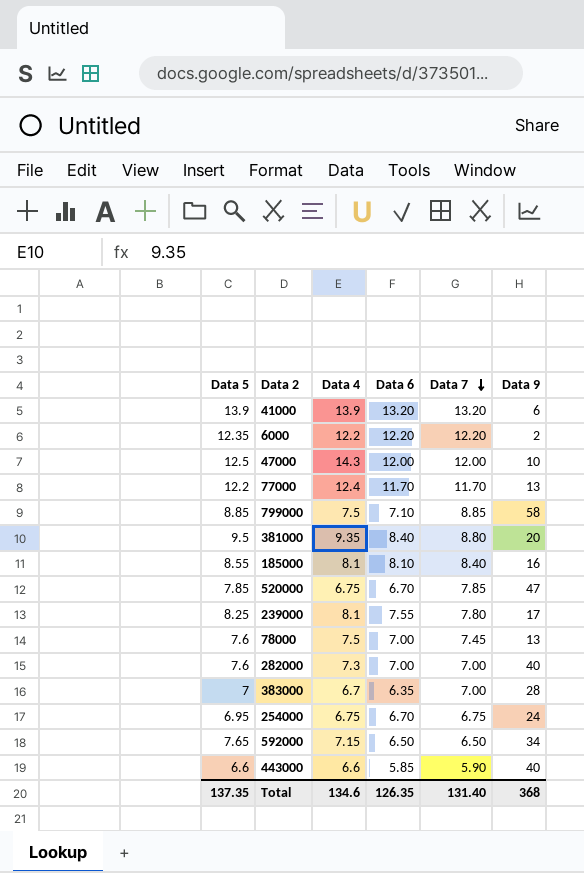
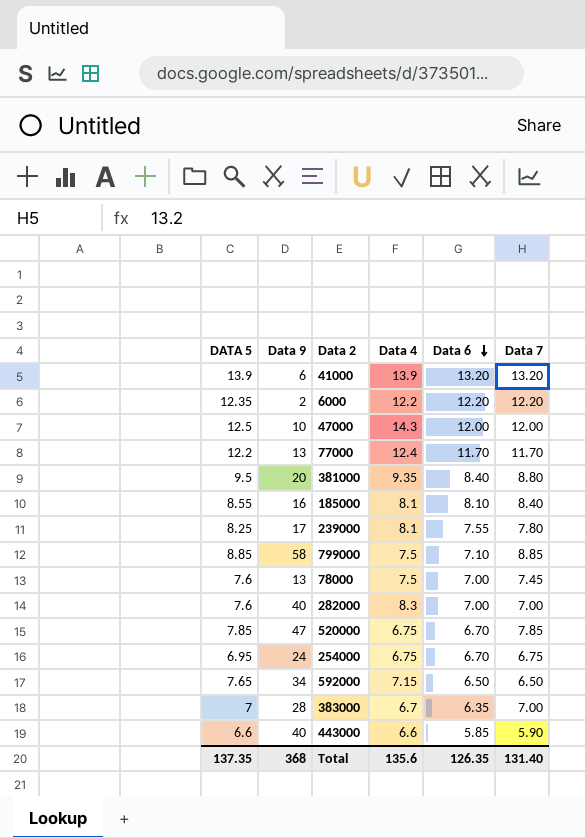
row order: Data 7 descending -> Data 6 descending
column name: Data 5 -> DATA 5
column Data 9 | position: 6 -> 2
282000 | Data 4: 7.3 -> 8.3
Total | Data 4: 134.6 -> 135.6

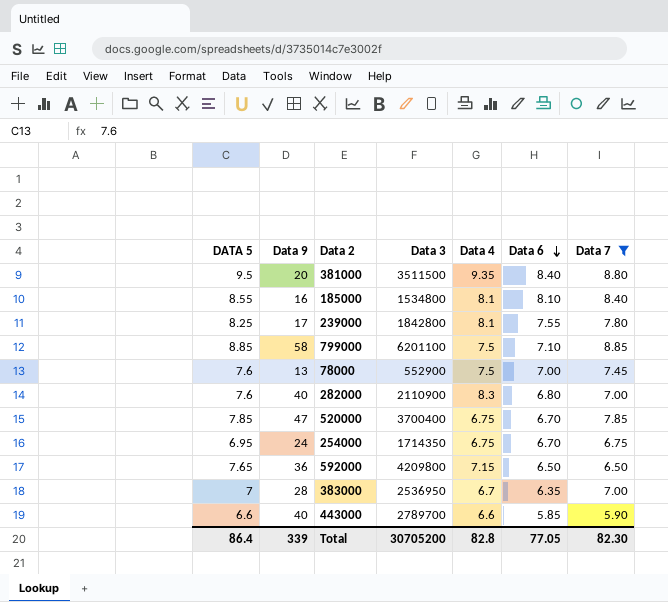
filter: none -> Data 7 <= 8.85
column Data 3 | position: none -> 4
282000 | Data 6: 7.00 -> 6.80
592000 | Data 9: 34 -> 36
Total | DATA 5: 137.35 -> 86.4
Total | Data 9: 368 -> 339
Total | Data 4: 135.6 -> 82.8
Total | Data 6: 126.35 -> 77.05
Total | Data 7: 131.40 -> 82.30

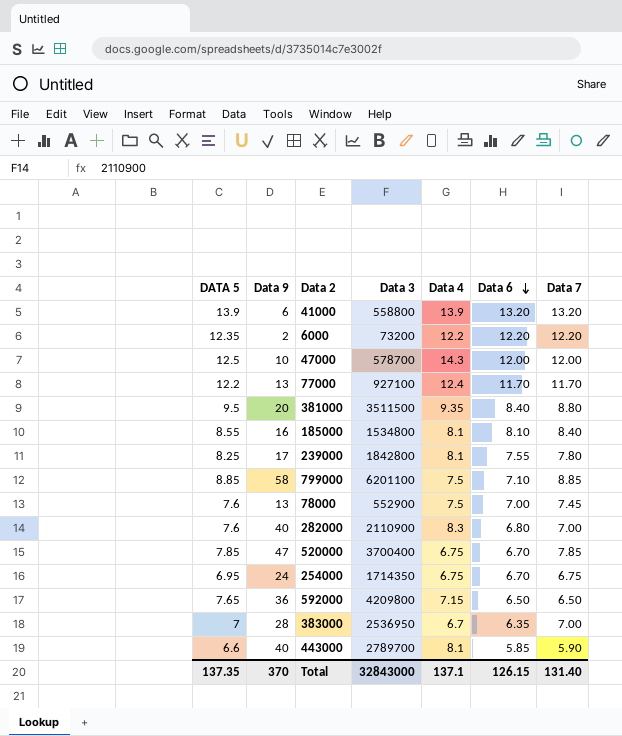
filter: Data 7 <= 8.85 -> none
443000 | Data 4: 6.6 -> 8.1
Total | DATA 5: 86.4 -> 137.35
Total | Data 9: 339 -> 370
Total | Data 3: 30705200 -> 32843000
Total | Data 4: 82.8 -> 137.1
Total | Data 6: 77.05 -> 126.15
Total | Data 7: 82.30 -> 131.40

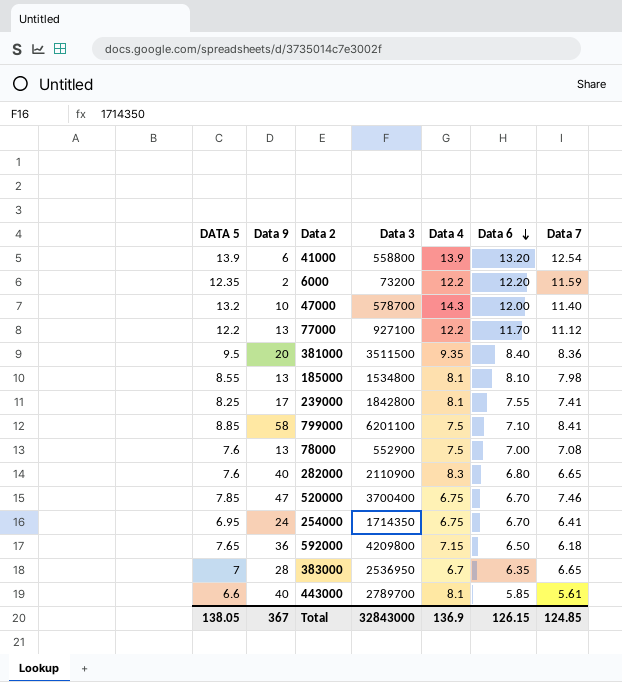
41000 | Data 7: 13.20 -> 12.54
6000 | Data 7: 12.20 -> 11.59
47000 | DATA 5: 12.5 -> 13.2
47000 | Data 7: 12.00 -> 11.40
77000 | Data 4: 12.4 -> 12.2
77000 | Data 7: 11.70 -> 11.12
381000 | Data 7: 8.80 -> 8.36
185000 | Data 9: 16 -> 13
185000 | Data 7: 8.40 -> 7.98
239000 | Data 7: 7.80 -> 7.41
799000 | Data 7: 8.85 -> 8.41
78000 | Data 7: 7.45 -> 7.08
282000 | Data 7: 7.00 -> 6.65
520000 | Data 7: 7.85 -> 7.46
254000 | Data 7: 6.75 -> 6.41
592000 | Data 7: 6.50 -> 6.18
383000 | Data 7: 7.00 -> 6.65
443000 | Data 7: 5.90 -> 5.61
Total | DATA 5: 137.35 -> 138.05
Total | Data 9: 370 -> 367
Total | Data 4: 137.1 -> 136.9
Total | Data 7: 131.40 -> 124.85

